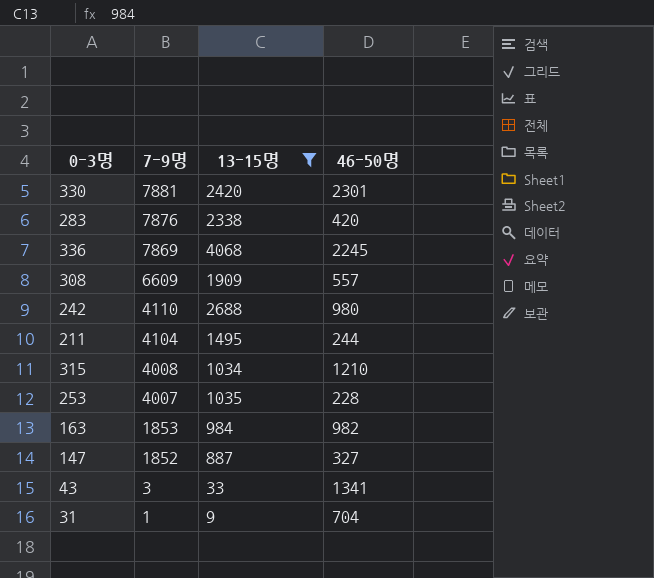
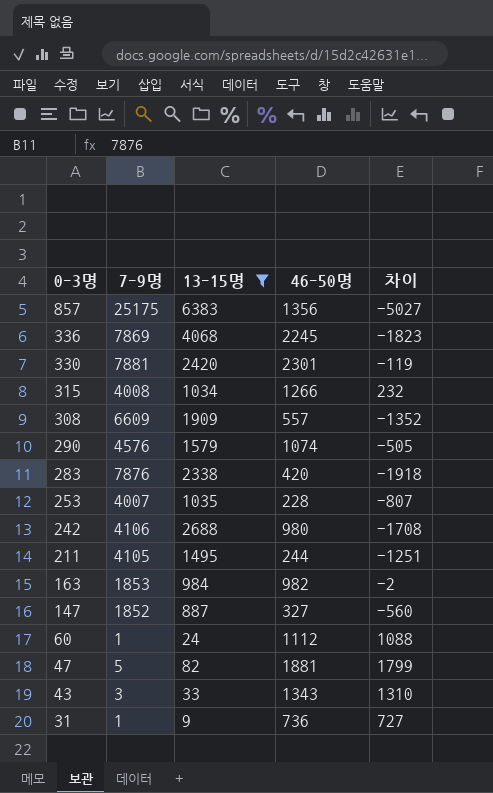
row order: 7-9명 descending -> 0-3명 descending
column 차이 | formula: none -> [46-50명] - [13-15명]
row 857: none -> 25175 | 6383 | 1356 | -5027
315 | 46-50명: 1210 -> 1266
row 290: none -> 4576 | 1579 | 1074 | -505
242 | 7-9명: 4110 -> 4106
211 | 7-9명: 4104 -> 4105
row 60: none -> 1 | 24 | 1112 | 1088
row 47: none -> 5 | 82 | 1881 | 1799
43 | 46-50명: 1341 -> 1343
31 | 46-50명: 704 -> 736

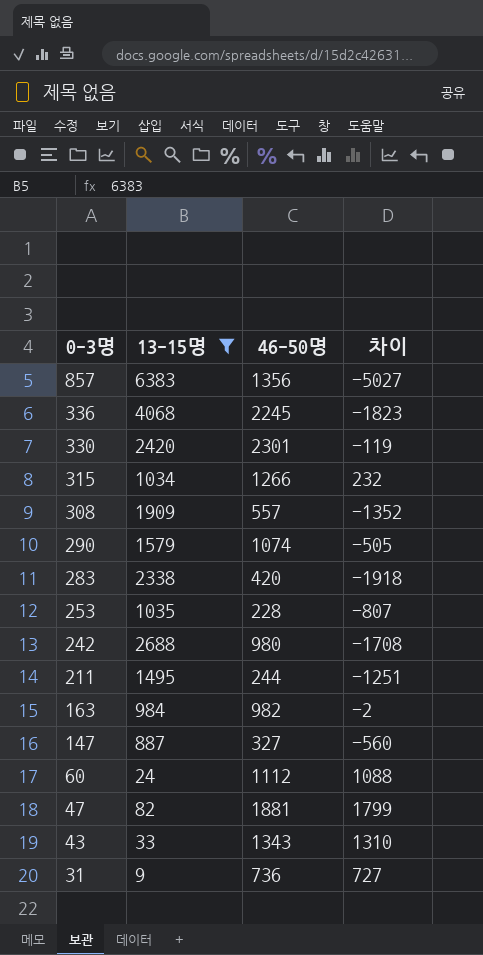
column 7-9명 | position: 2 -> none

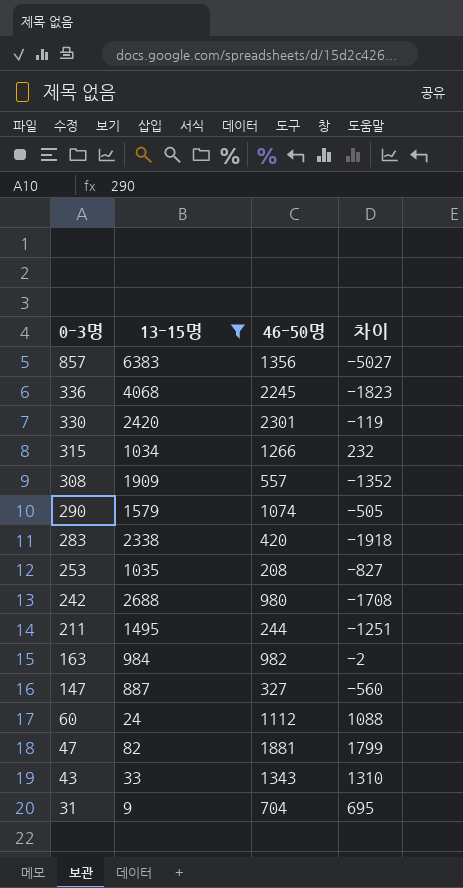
253 | 46-50명: 228 -> 208
253 | 차이: -807 -> -827
31 | 46-50명: 736 -> 704
31 | 차이: 727 -> 695

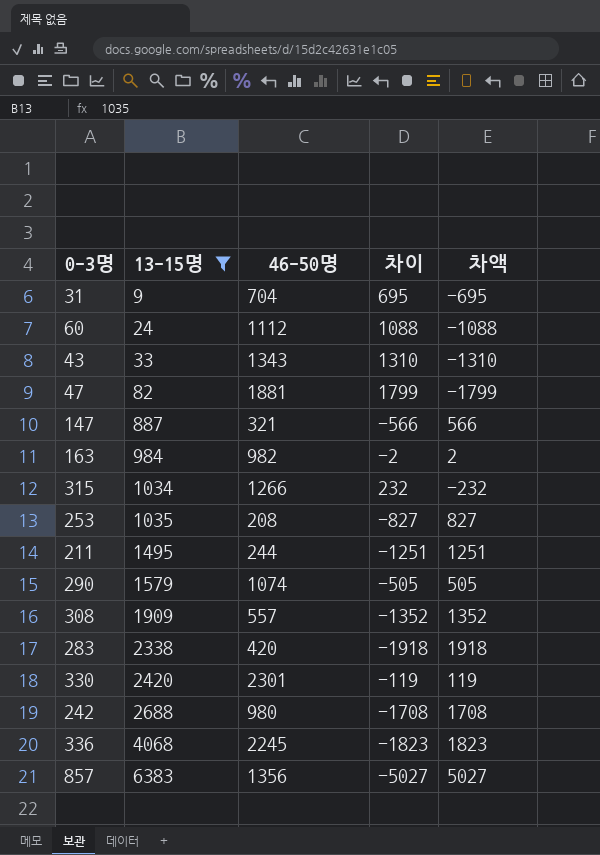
row order: 0-3명 descending -> 13-15명 ascending
column 차액 | formula: none -> [13-15명] - [46-50명]
147 | 46-50명: 327 -> 321
147 | 차이: -560 -> -566

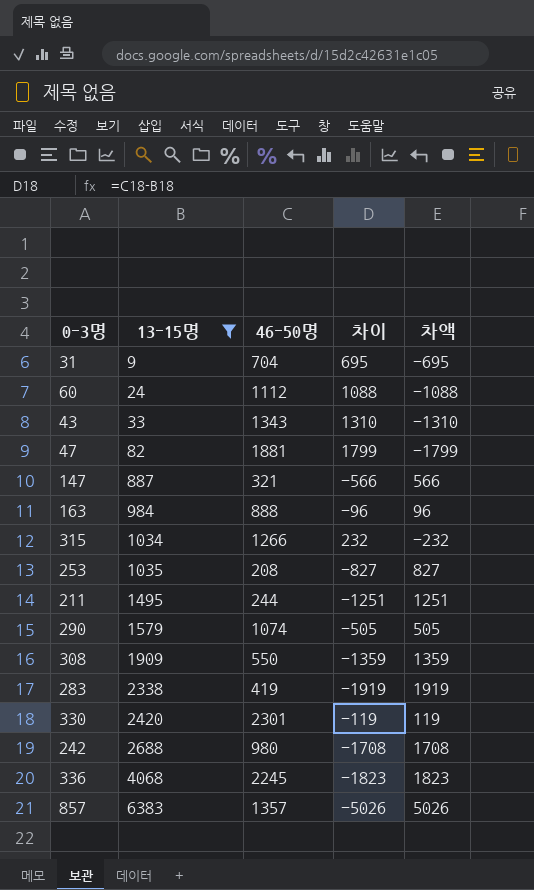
163 | 46-50명: 982 -> 888
163 | 차이: -2 -> -96
163 | 차액: 2 -> 96
308 | 46-50명: 557 -> 550
308 | 차이: -1352 -> -1359
308 | 차액: 1352 -> 1359
283 | 46-50명: 420 -> 419
283 | 차이: -1918 -> -1919
283 | 차액: 1918 -> 1919
857 | 46-50명: 1356 -> 1357
857 | 차이: -5027 -> -5026
857 | 차액: 5027 -> 5026

